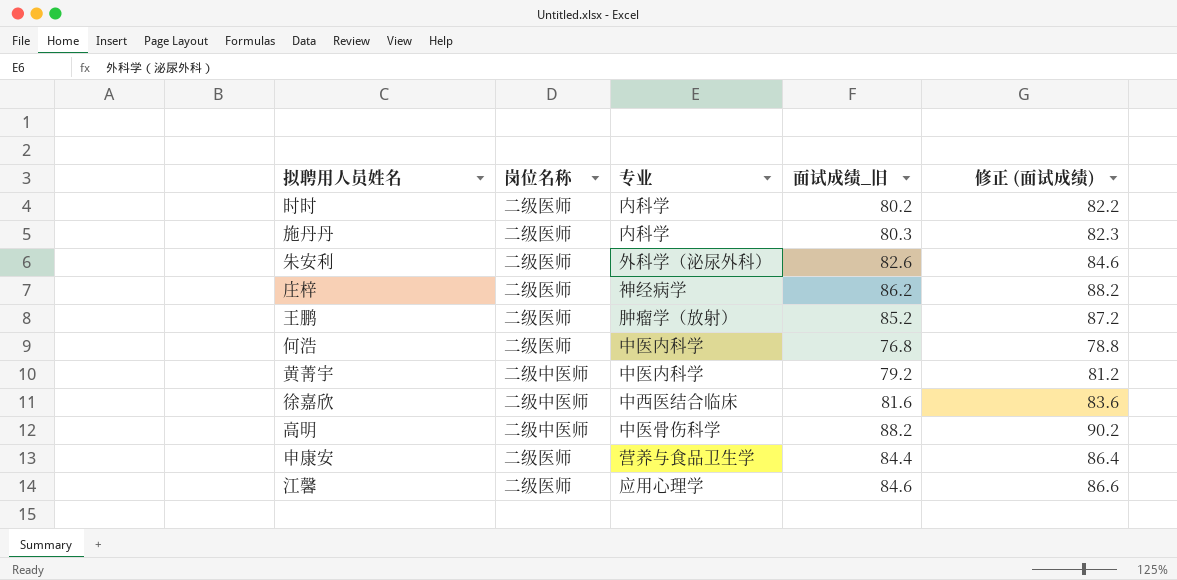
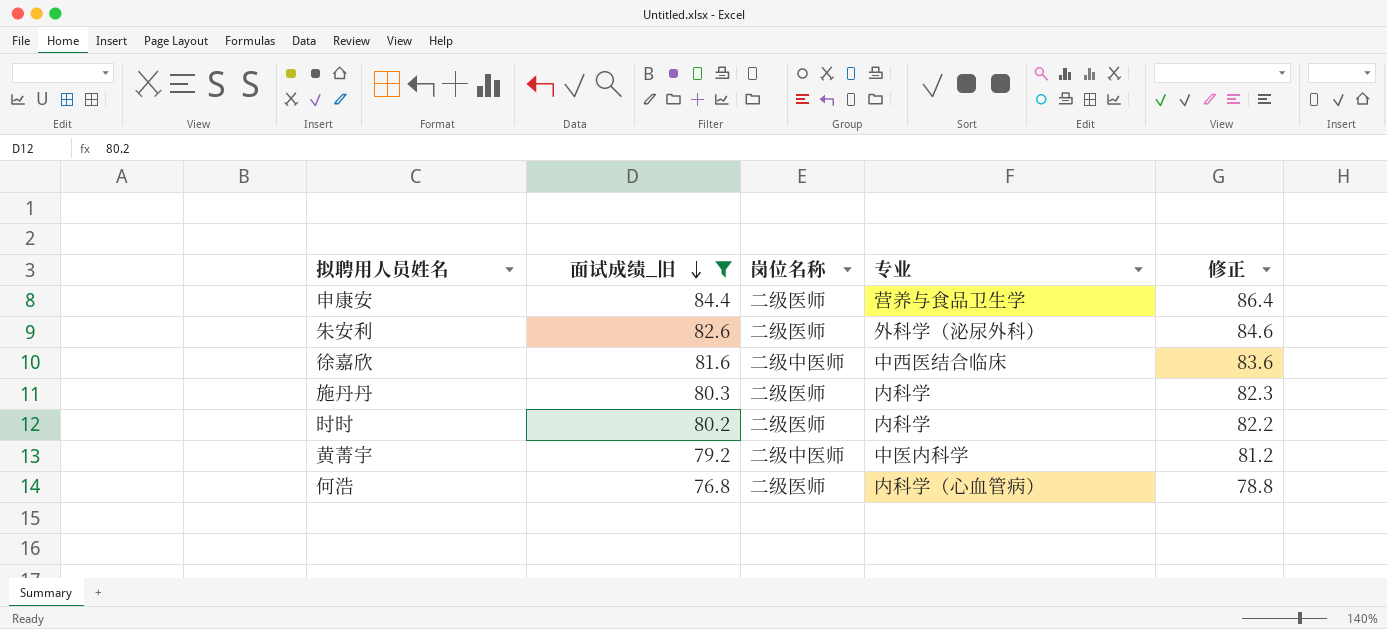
filter: none -> 面试成绩_旧 <= 84.4
row order: none -> 面试成绩_旧 descending
column 面试成绩_旧 | position: 4 -> 2
column name: 修正 (面试成绩) -> 修正
何浩 | 专业: 中医内科学 -> 内科学（心血管病）

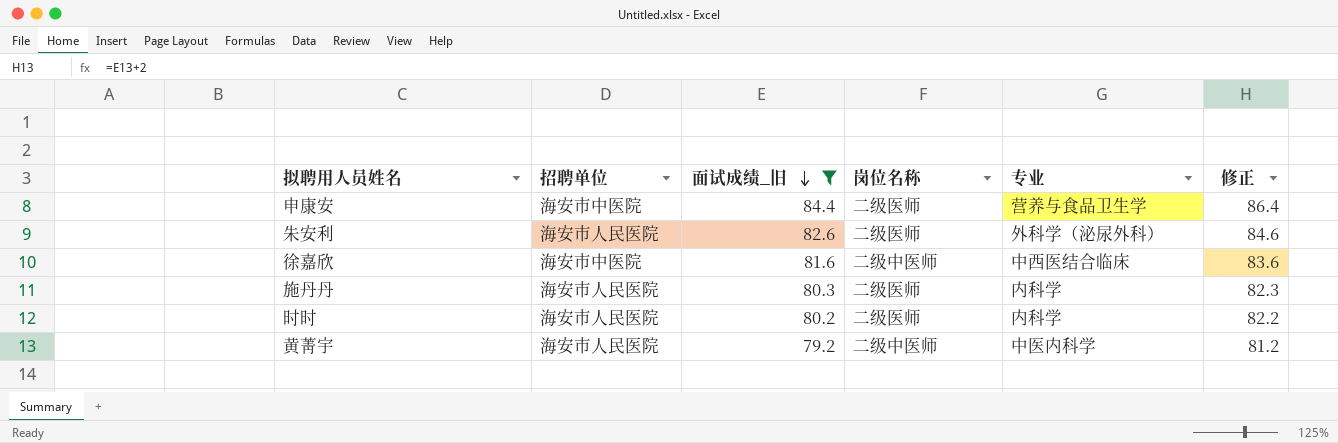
column 招聘单位 | position: none -> 2
row 何浩: 76.8 | 二级医师 | 内科学（心血管病） | 78.8 -> none

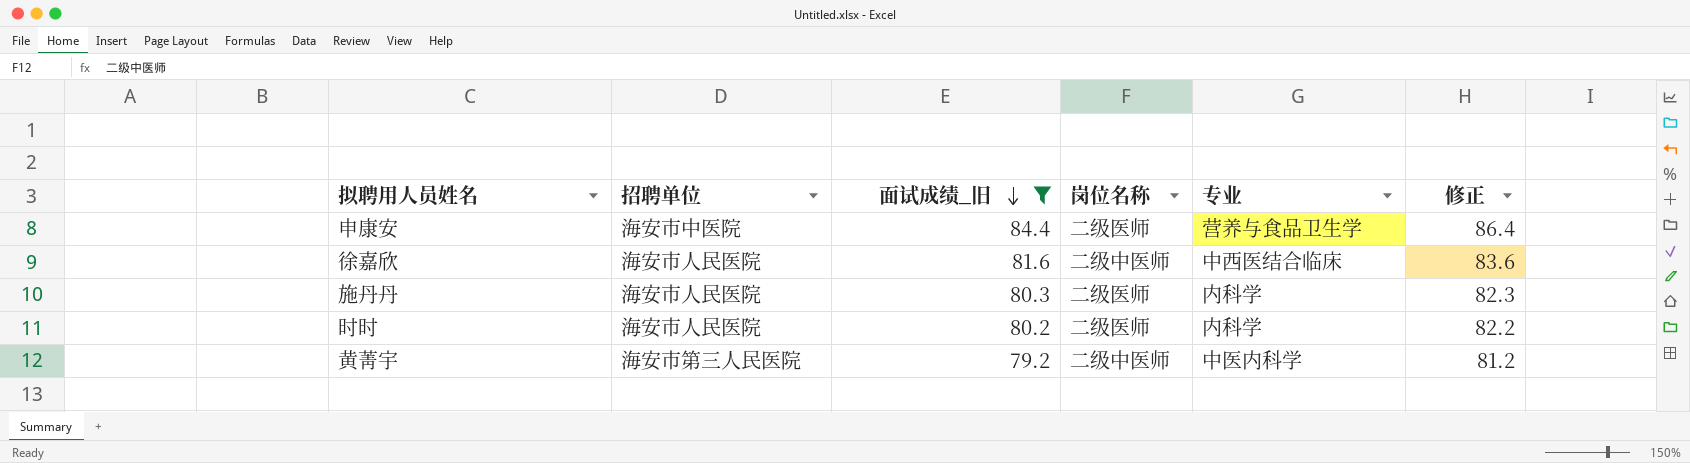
row 朱安利: 海安市人民医院 | 82.6 | 二级医师 | 外科学（泌尿外科） | 84.6 -> none
徐嘉欣 | 招聘单位: 海安市中医院 -> 海安市人民医院
黄菁宇 | 招聘单位: 海安市人民医院 -> 海安市第三人民医院

